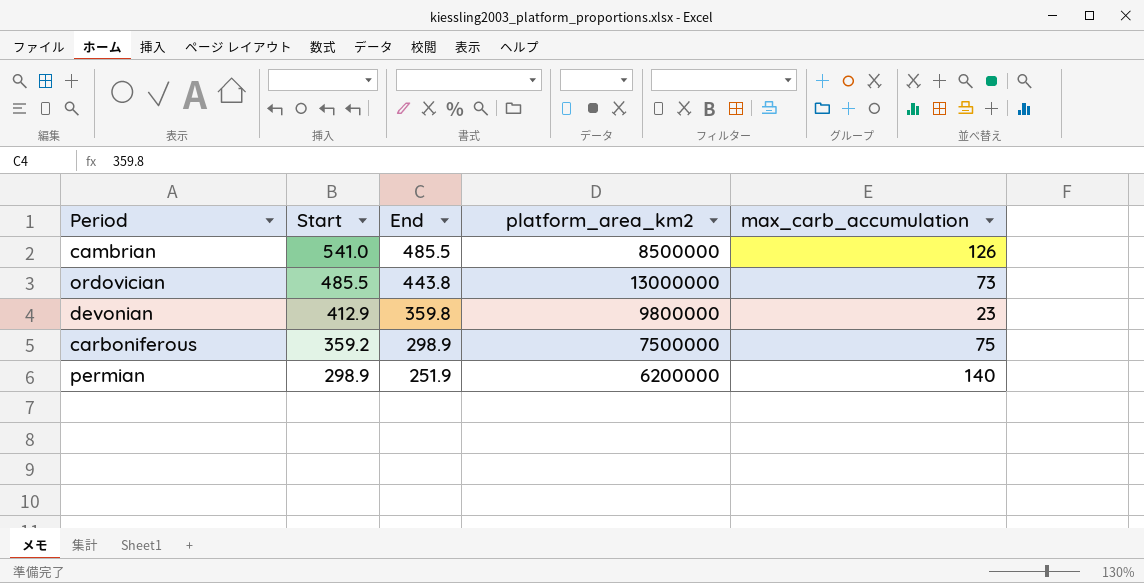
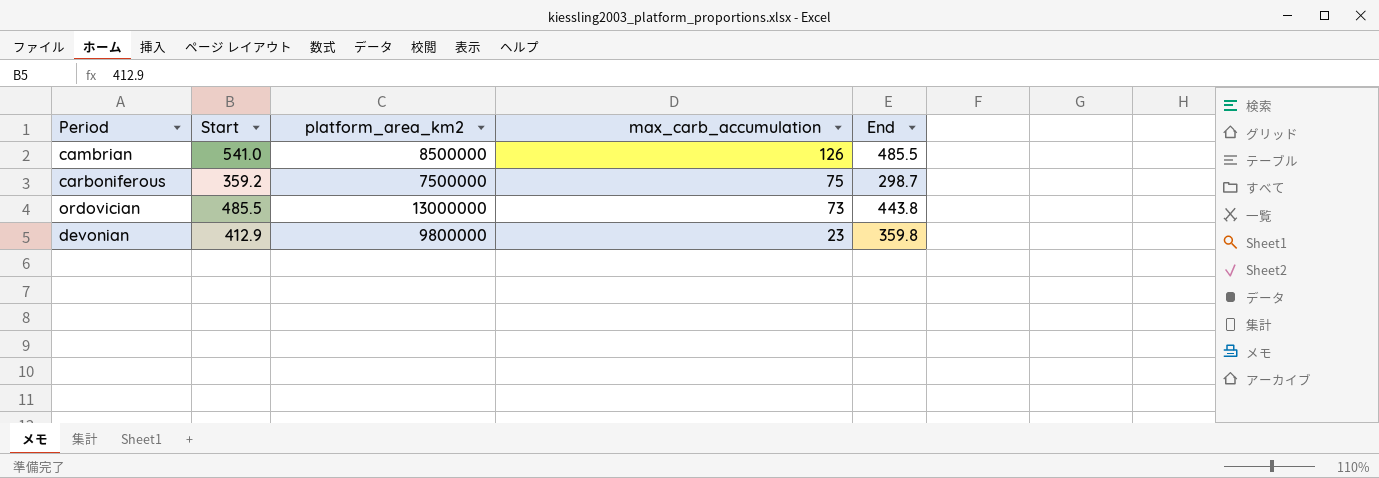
row order: Start descending -> max_carb_accumulation descending
column End | position: 3 -> 5
row permian: 298.9 | 251.9 | 6200000 | 140 -> none
carboniferous | End: 298.9 -> 298.7

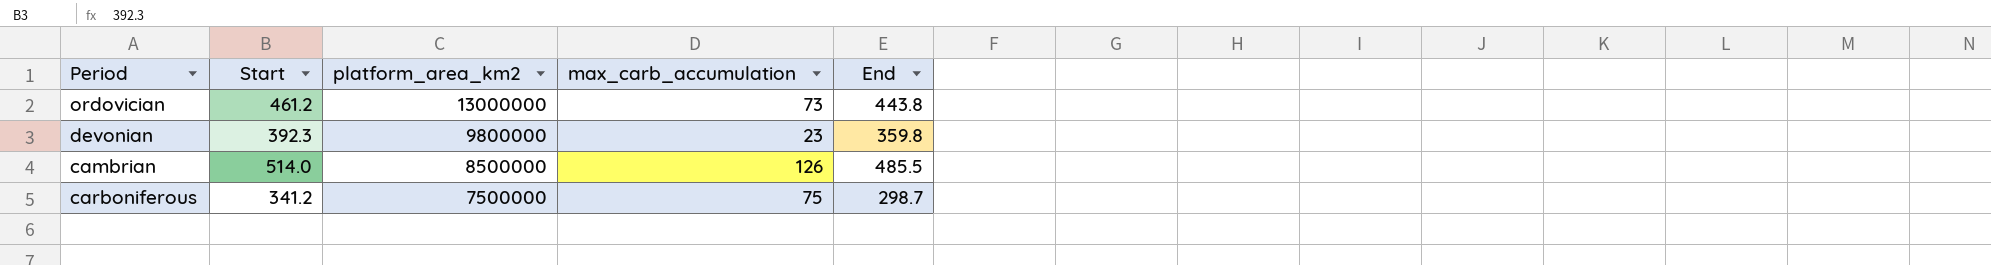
row order: max_carb_accumulation descending -> platform_area_km2 descending
ordovician | Start: 485.5 -> 461.2
devonian | Start: 412.9 -> 392.3
cambrian | Start: 541.0 -> 514.0
carboniferous | Start: 359.2 -> 341.2

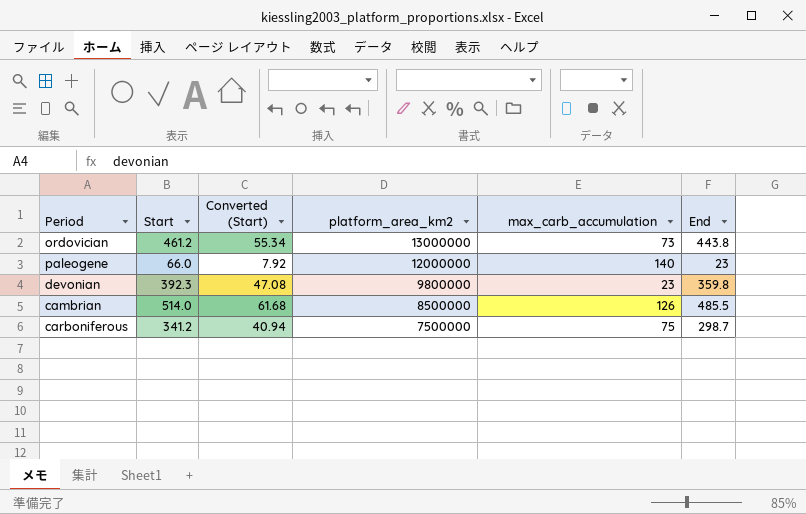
column Converted (Start) | formula: none -> [Start] * 0.12
row paleogene: none -> 66.0 | 7.92 | 12000000 | 140 | 23

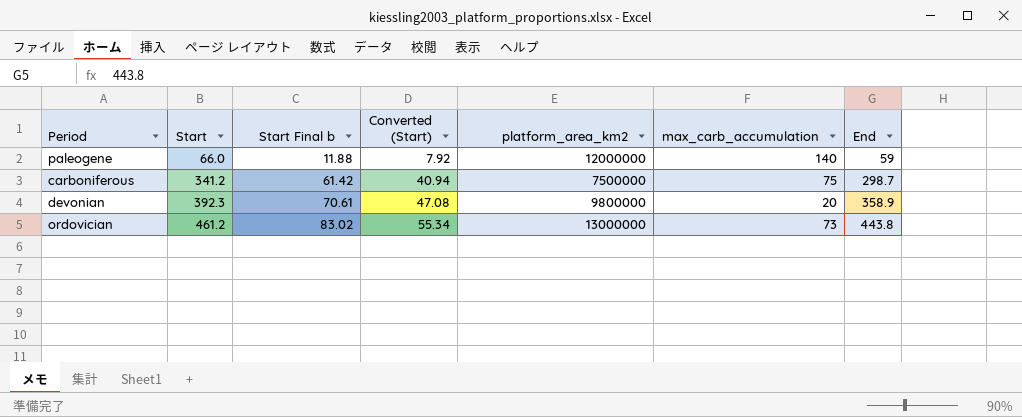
row order: platform_area_km2 descending -> Start ascending
column Start Final b | formula: none -> [Start] * 0.18
row cambrian: 514.0 | 61.68 | 8500000 | 126 | 485.5 -> none
paleogene | End: 23 -> 59
devonian | max_carb_accumulation: 23 -> 20
devonian | End: 359.8 -> 358.9

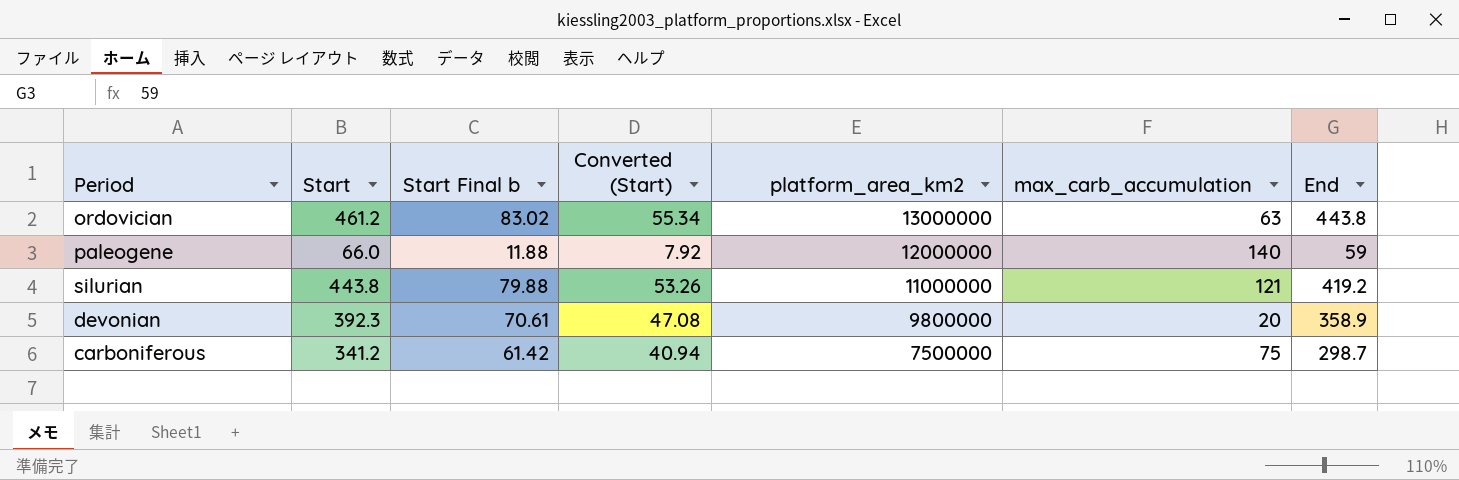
row order: Start ascending -> platform_area_km2 descending
ordovician | max_carb_accumulation: 73 -> 63
row silurian: none -> 443.8 | 79.88 | 53.26 | 11000000 | 121 | 419.2

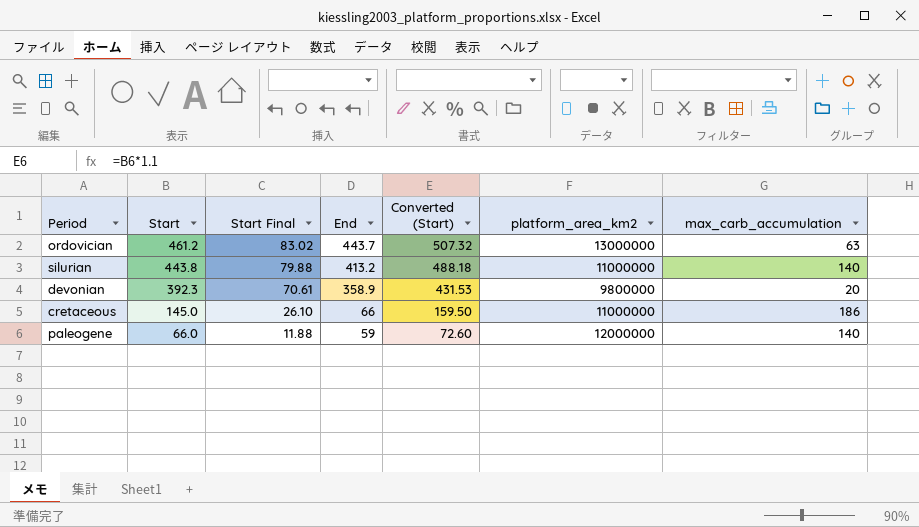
row order: platform_area_km2 descending -> Start descending
column name: Start Final b -> Start Final
column End | position: 7 -> 4
column Converted (Start) | formula: [Start] * 0.12 -> [Start] * 1.1
row carboniferous: 341.2 | 61.42 | 40.94 | 7500000 | 75 | 298.7 -> none
ordovician | End: 443.8 -> 443.7
silurian | End: 419.2 -> 413.2
silurian | max_carb_accumulation: 121 -> 140
row cretaceous: none -> 145.0 | 26.10 | 66 | 159.50 | 11000000 | 186

